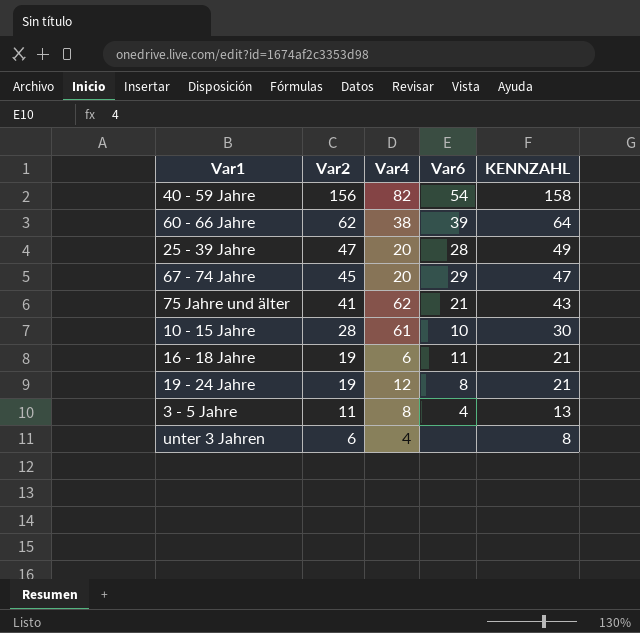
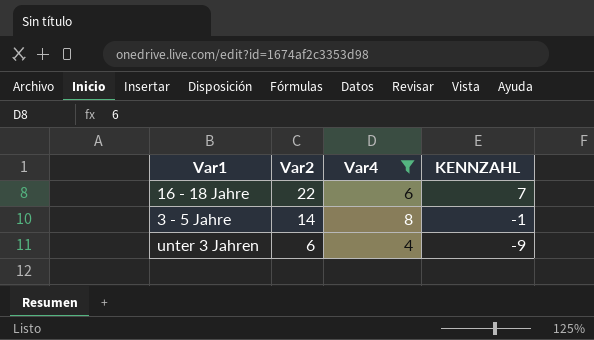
filter: none -> Var4 <= 8
column Var6 | position: 4 -> none
column KENNZAHL | formula: [Var2] + 2 -> [Var2] - 15
16 - 18 Jahre | Var2: 19 -> 22
3 - 5 Jahre | Var2: 11 -> 14

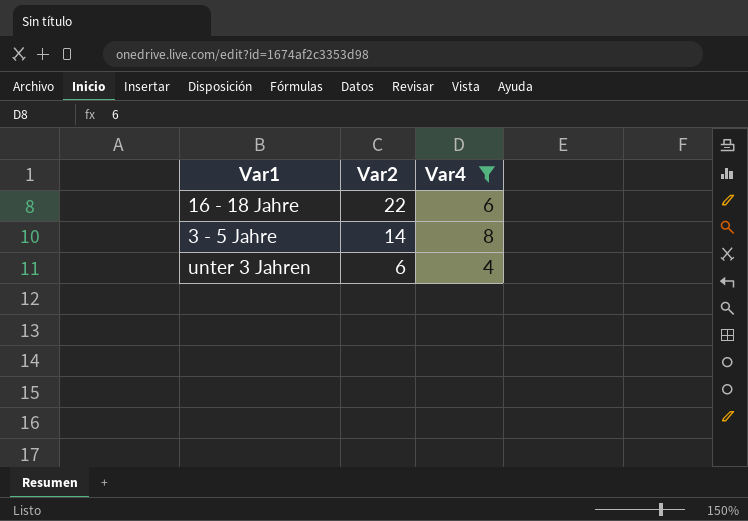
column KENNZAHL | formula: [Var2] - 15 -> none

